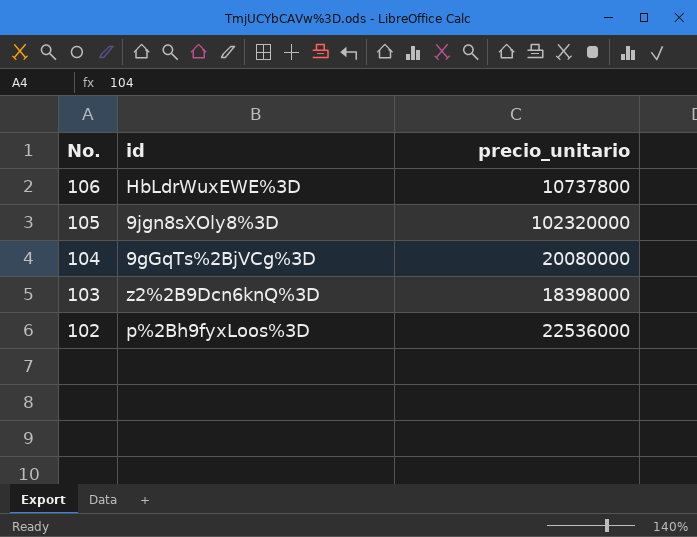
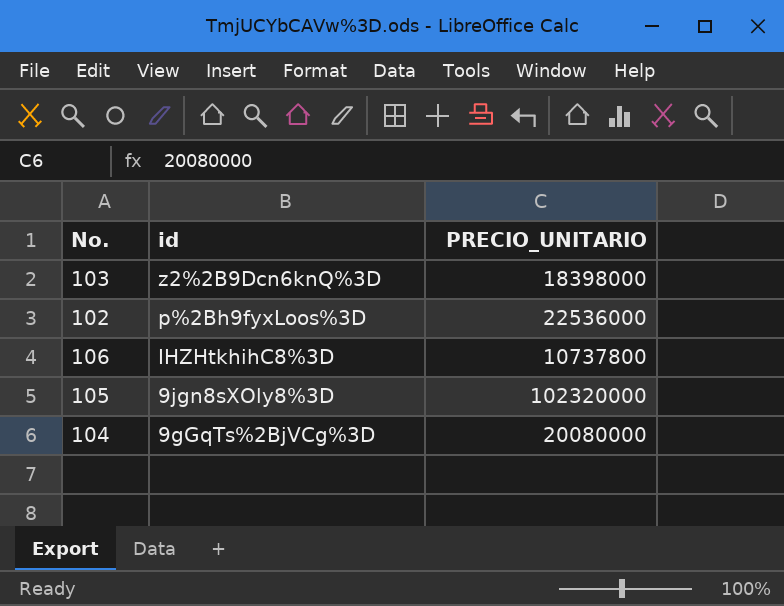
row order: No. descending -> id descending
column name: precio_unitario -> PRECIO_UNITARIO
106 | id: HbLdrWuxEWE%3D -> IHZHtkhihC8%3D

